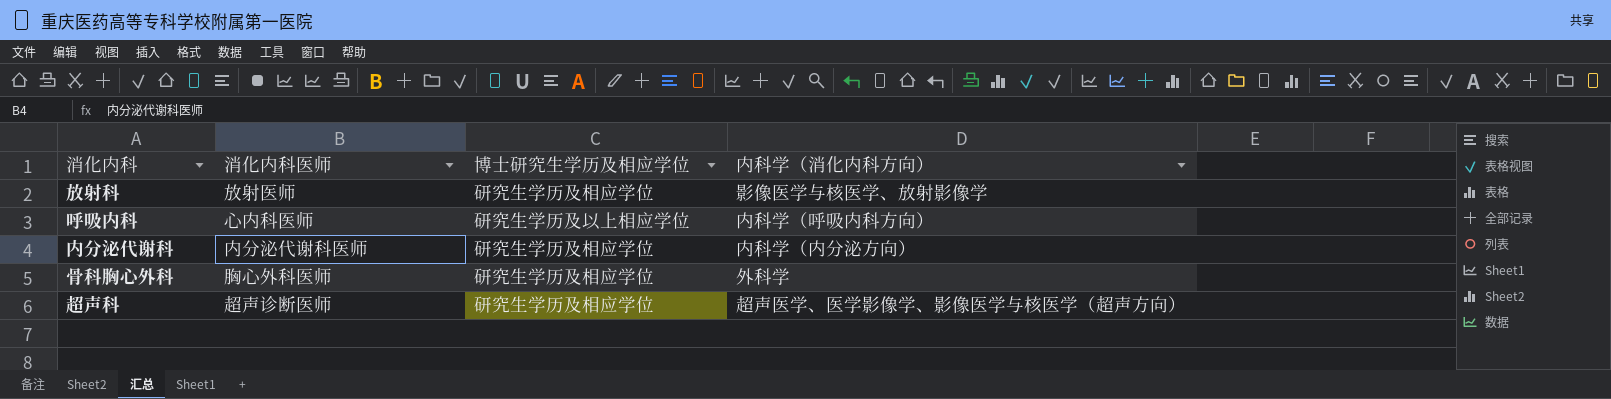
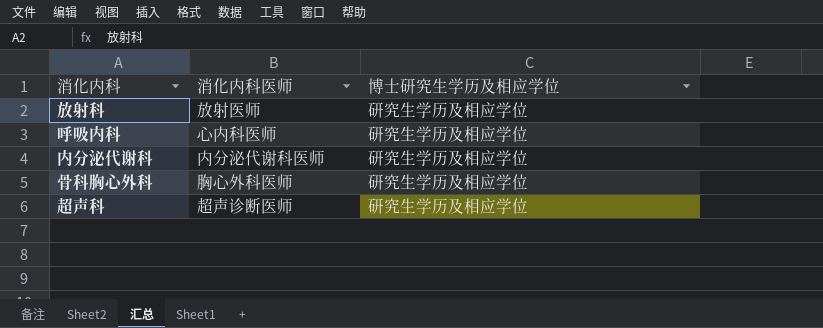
column 内科学（消化内科方向） | position: 4 -> none
呼吸内科 | 博士研究生学历及相应学位: 研究生学历及以上相应学位 -> 研究生学历及相应学位

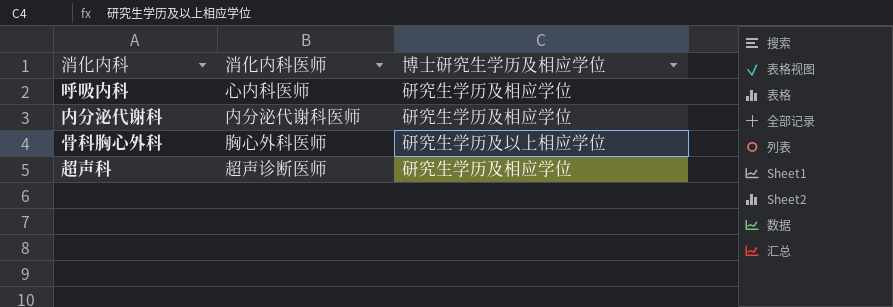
row 放射科: 放射医师 | 研究生学历及相应学位 -> none
骨科胸心外科 | 博士研究生学历及相应学位: 研究生学历及相应学位 -> 研究生学历及以上相应学位

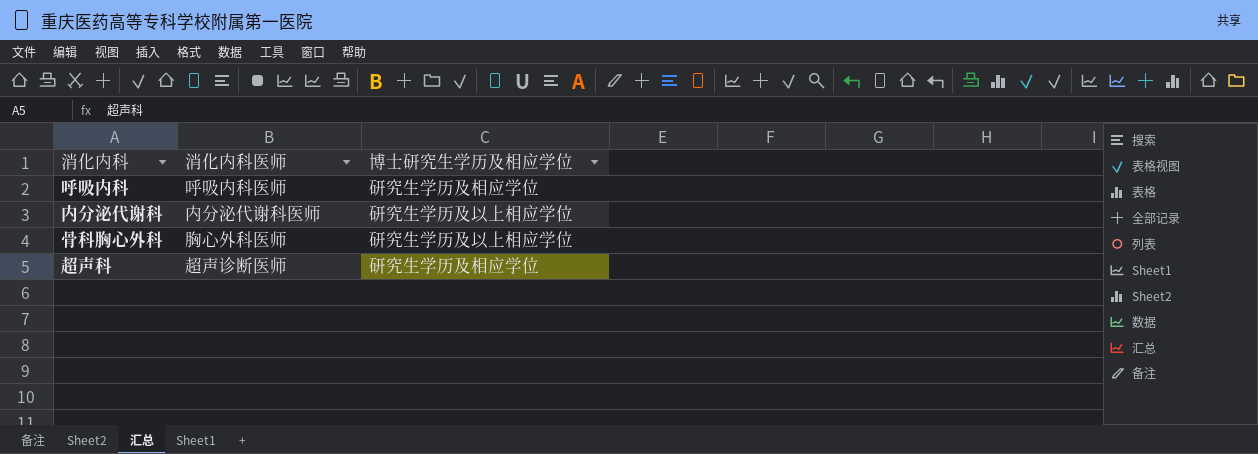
呼吸内科 | 消化内科医师: 心内科医师 -> 呼吸内科医师
内分泌代谢科 | 博士研究生学历及相应学位: 研究生学历及相应学位 -> 研究生学历及以上相应学位

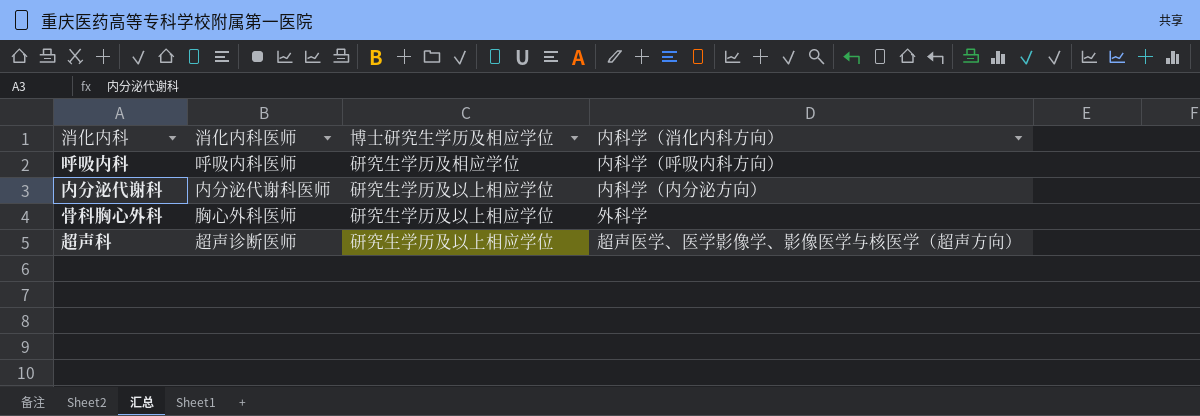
column 内科学（消化内科方向） | position: none -> 4
超声科 | 博士研究生学历及相应学位: 研究生学历及相应学位 -> 研究生学历及以上相应学位

